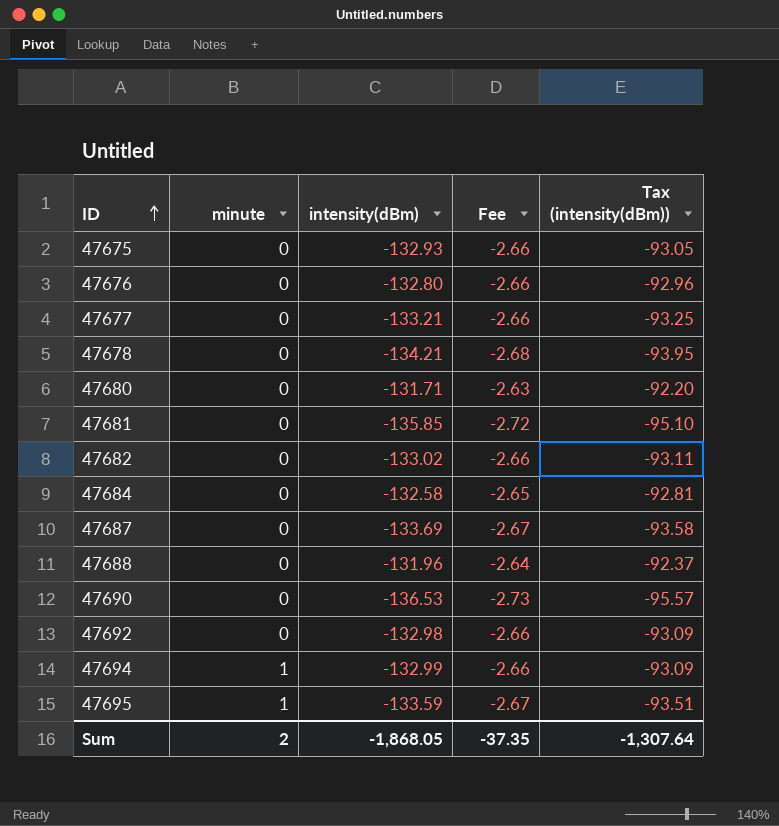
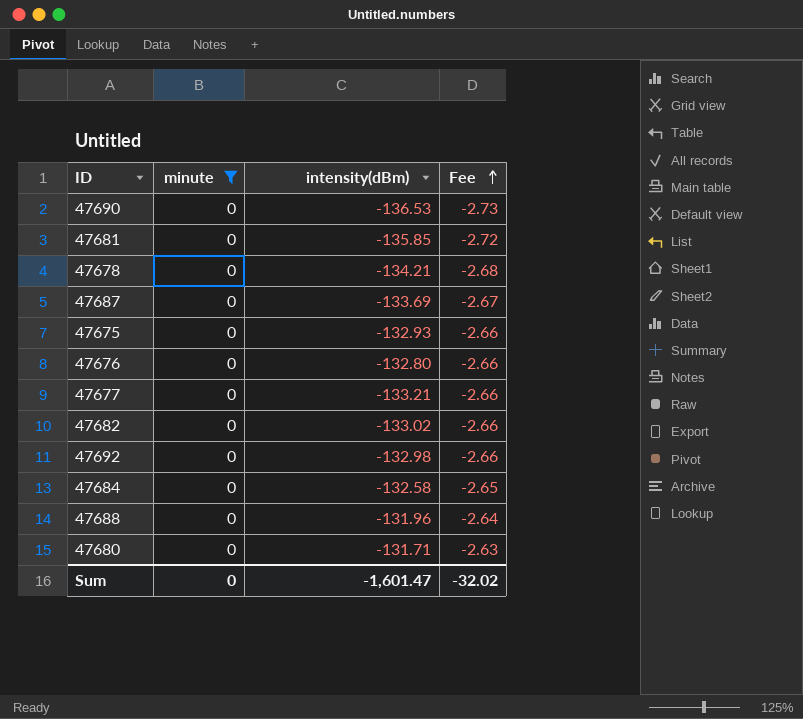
filter: none -> minute = 0
row order: ID ascending -> Fee ascending
column Tax (intensity(dBm)) | formula: [intensity(dBm)] * 0.7 -> none
Sum | minute: 2 -> 0
Sum | intensity(dBm): -1,868.05 -> -1,601.47
Sum | Fee: -37.35 -> -32.02

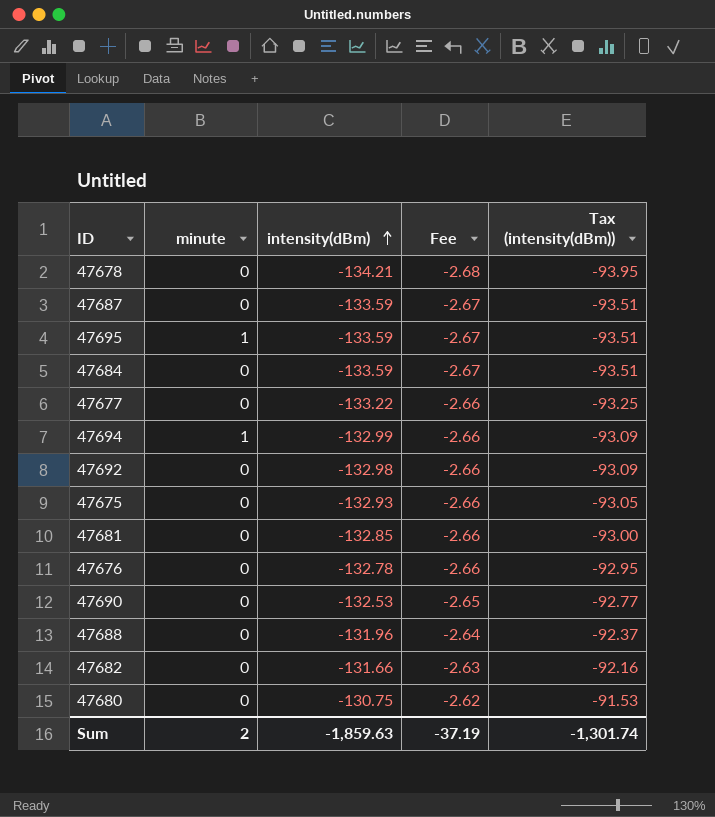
filter: minute = 0 -> none
row order: Fee ascending -> intensity(dBm) ascending
column Tax (intensity(dBm)) | formula: none -> [intensity(dBm)] * 0.7
47687 | intensity(dBm): -133.69 -> -133.59
47684 | intensity(dBm): -132.58 -> -133.59
47684 | Fee: -2.65 -> -2.67
47677 | intensity(dBm): -133.21 -> -133.22
47681 | intensity(dBm): -135.85 -> -132.85
47681 | Fee: -2.72 -> -2.66
47676 | intensity(dBm): -132.80 -> -132.78
47690 | intensity(dBm): -136.53 -> -132.53
47690 | Fee: -2.73 -> -2.65
47682 | intensity(dBm): -133.02 -> -131.66
47682 | Fee: -2.66 -> -2.63
47680 | intensity(dBm): -131.71 -> -130.75
47680 | Fee: -2.63 -> -2.62
Sum | minute: 0 -> 2
Sum | intensity(dBm): -1,601.47 -> -1,859.63
Sum | Fee: -32.02 -> -37.19

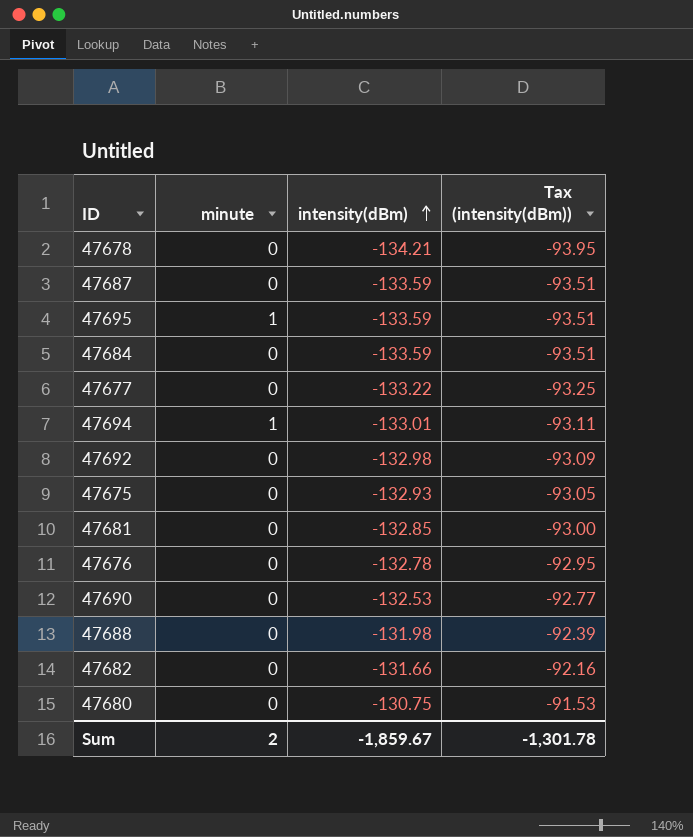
column Fee | formula: [intensity(dBm)] * 0.02 -> none
47694 | intensity(dBm): -132.99 -> -133.01
47694 | Tax (intensity(dBm)): -93.09 -> -93.11
47688 | intensity(dBm): -131.96 -> -131.98
47688 | Tax (intensity(dBm)): -92.37 -> -92.39
Sum | intensity(dBm): -1,859.63 -> -1,859.67
Sum | Tax (intensity(dBm)): -1,301.74 -> -1,301.78

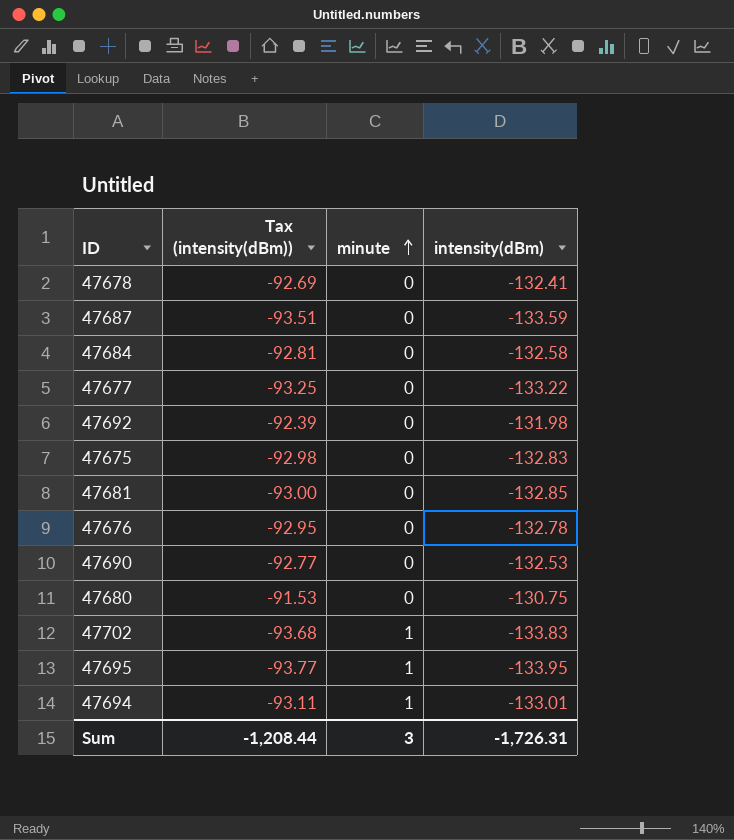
row order: intensity(dBm) ascending -> minute ascending
column Tax (intensity(dBm)) | position: 4 -> 2
row 47688: 0 | -131.98 | -92.39 -> none
row 47682: 0 | -131.66 | -92.16 -> none
47678 | Tax (intensity(dBm)): -93.95 -> -92.69
47678 | intensity(dBm): -134.21 -> -132.41
47684 | Tax (intensity(dBm)): -93.51 -> -92.81
47684 | intensity(dBm): -133.59 -> -132.58
47692 | Tax (intensity(dBm)): -93.09 -> -92.39
47692 | intensity(dBm): -132.98 -> -131.98
47675 | Tax (intensity(dBm)): -93.05 -> -92.98
47675 | intensity(dBm): -132.93 -> -132.83
row 47702: none -> -93.68 | 1 | -133.83
47695 | Tax (intensity(dBm)): -93.51 -> -93.77
47695 | intensity(dBm): -133.59 -> -133.95
Sum | Tax (intensity(dBm)): -1,301.78 -> -1,208.44
Sum | minute: 2 -> 3
Sum | intensity(dBm): -1,859.67 -> -1,726.31

